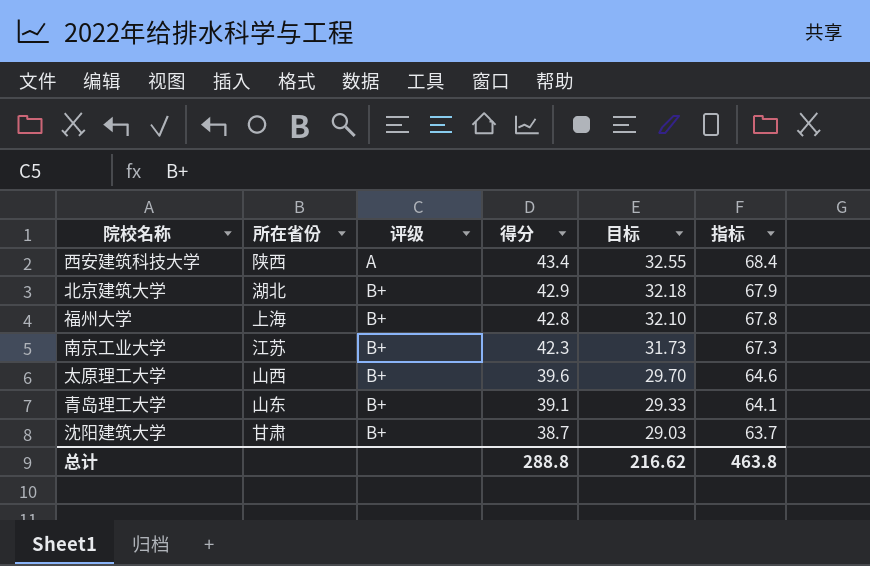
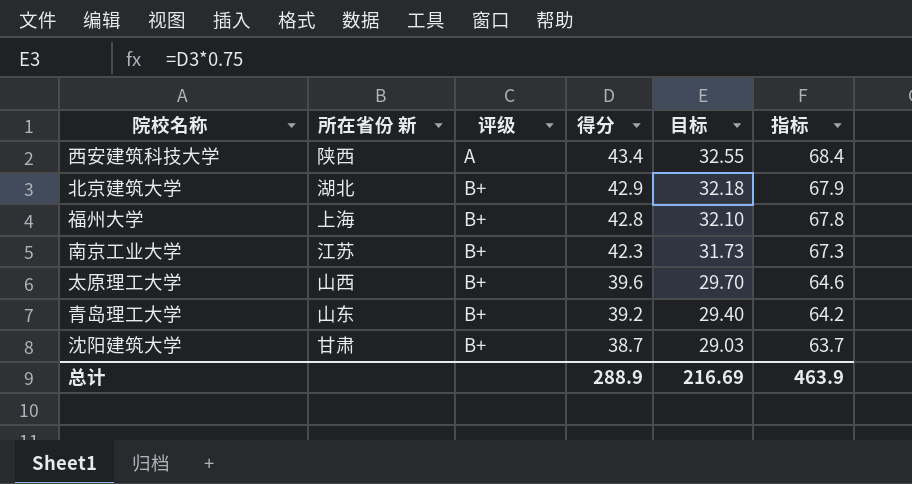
column name: 所在省份 -> 所在省份 新
青岛理工大学 | 得分: 39.1 -> 39.2
青岛理工大学 | 目标: 29.33 -> 29.40
青岛理工大学 | 指标: 64.1 -> 64.2
总计 | 得分: 288.8 -> 288.9
总计 | 目标: 216.62 -> 216.69
总计 | 指标: 463.8 -> 463.9

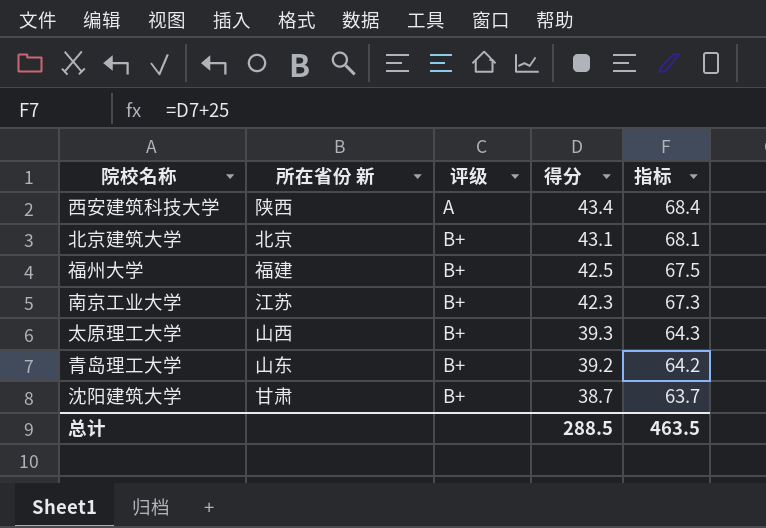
column 目标 | formula: [得分] * 0.75 -> none
北京建筑大学 | 所在省份 新: 湖北 -> 北京
北京建筑大学 | 得分: 42.9 -> 43.1
北京建筑大学 | 指标: 67.9 -> 68.1
福州大学 | 所在省份 新: 上海 -> 福建
福州大学 | 得分: 42.8 -> 42.5
福州大学 | 指标: 67.8 -> 67.5
太原理工大学 | 得分: 39.6 -> 39.3
太原理工大学 | 指标: 64.6 -> 64.3
总计 | 得分: 288.9 -> 288.5
总计 | 指标: 463.9 -> 463.5

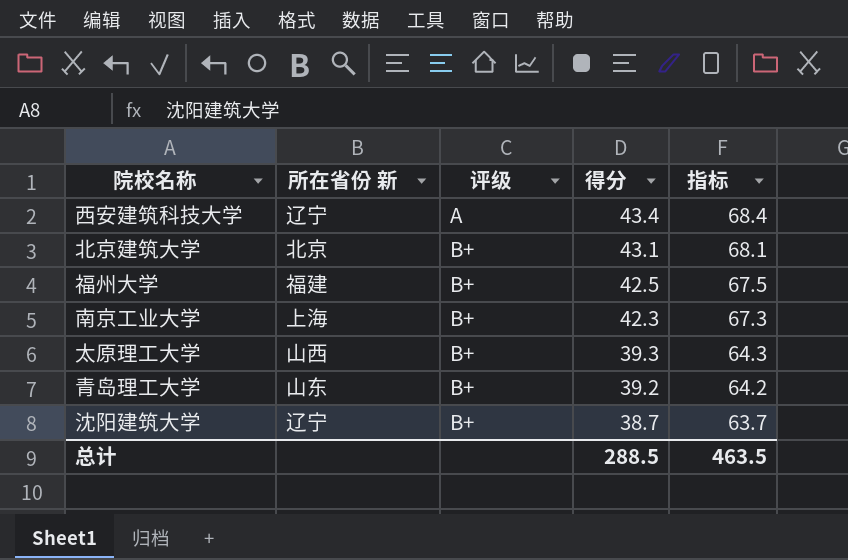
西安建筑科技大学 | 所在省份 新: 陕西 -> 辽宁
南京工业大学 | 所在省份 新: 江苏 -> 上海
沈阳建筑大学 | 所在省份 新: 甘肃 -> 辽宁

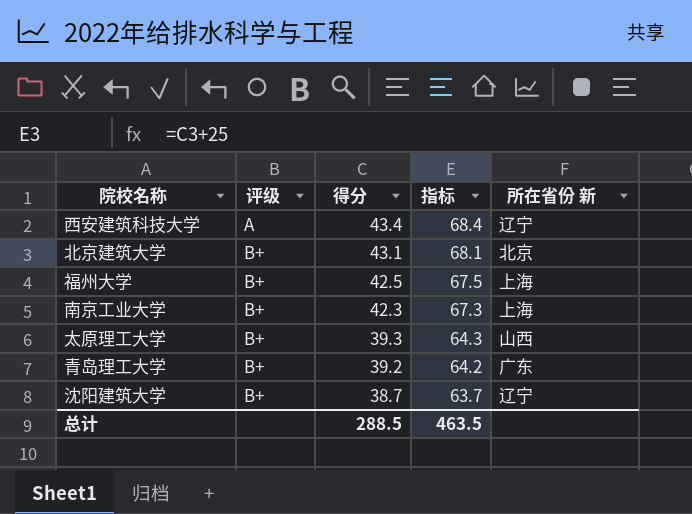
column 所在省份 新 | position: 2 -> 5
福州大学 | 所在省份 新: 福建 -> 上海
青岛理工大学 | 所在省份 新: 山东 -> 广东

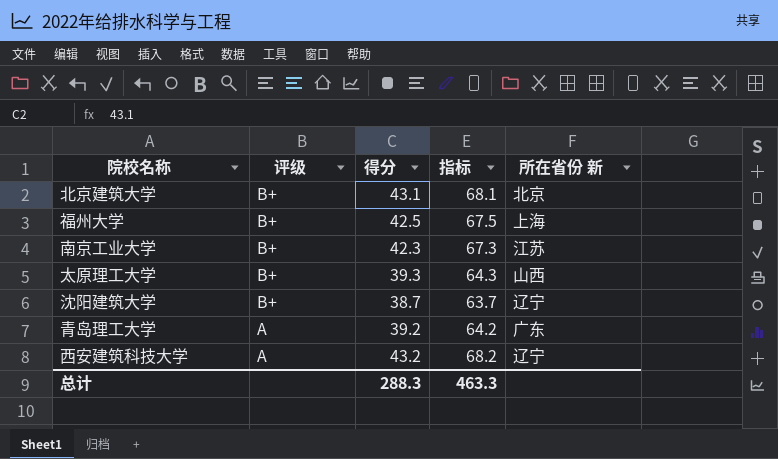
row order: 评级 ascending -> 评级 descending
南京工业大学 | 所在省份 新: 上海 -> 江苏
青岛理工大学 | 评级: B+ -> A
西安建筑科技大学 | 得分: 43.4 -> 43.2
西安建筑科技大学 | 指标: 68.4 -> 68.2
总计 | 得分: 288.5 -> 288.3
总计 | 指标: 463.5 -> 463.3

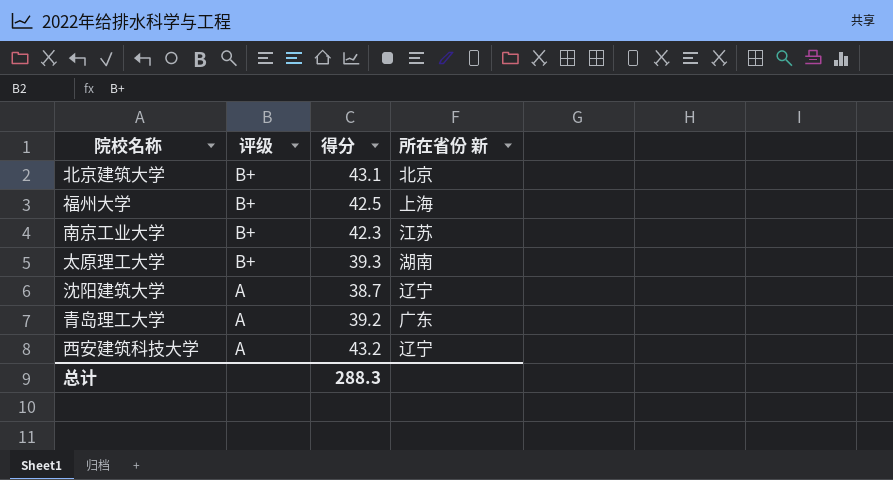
column 指标 | formula: [得分] + 25 -> none
太原理工大学 | 所在省份 新: 山西 -> 湖南
沈阳建筑大学 | 评级: B+ -> A

